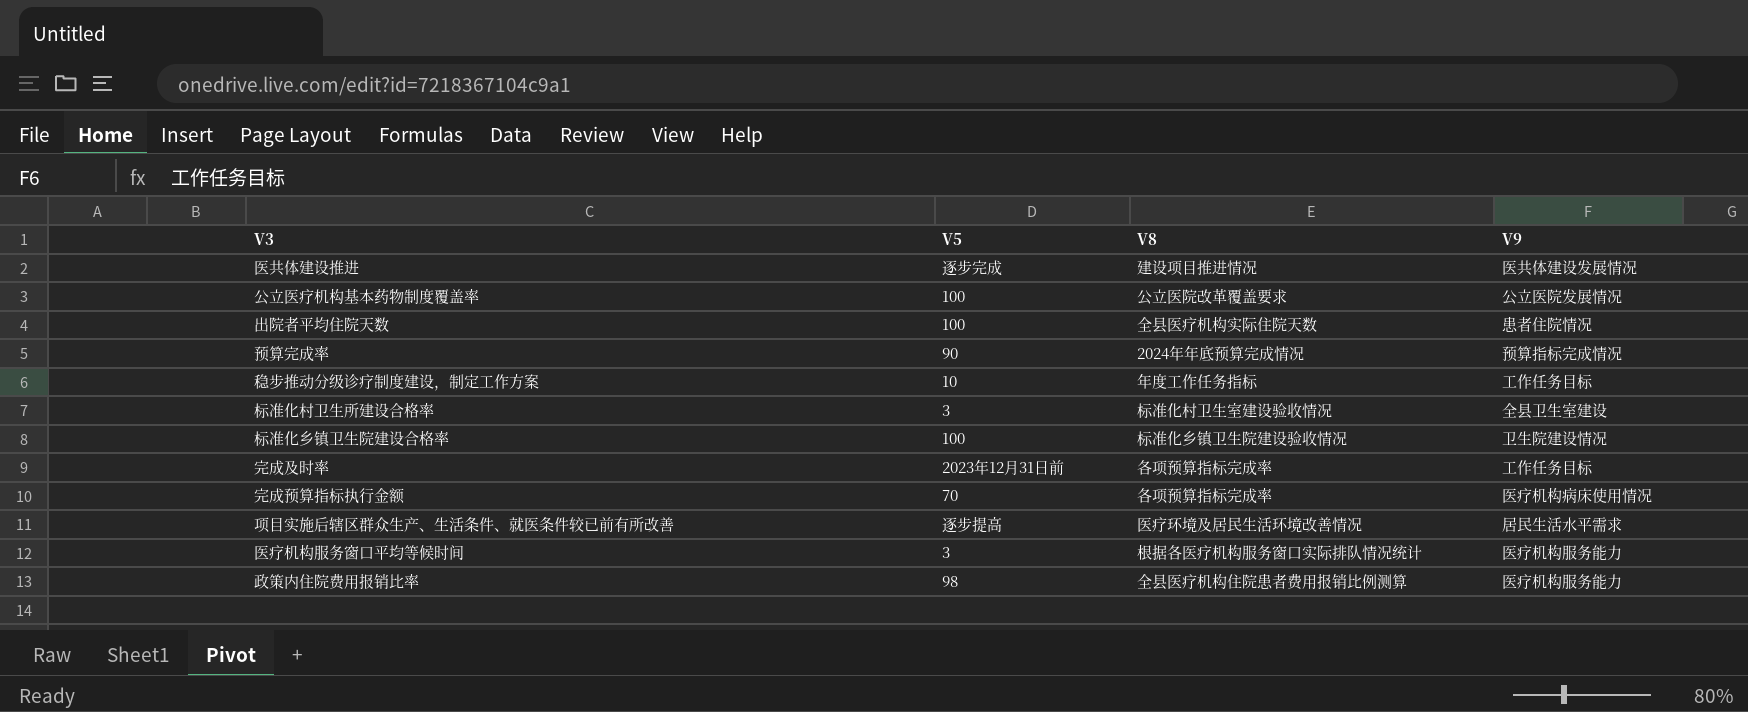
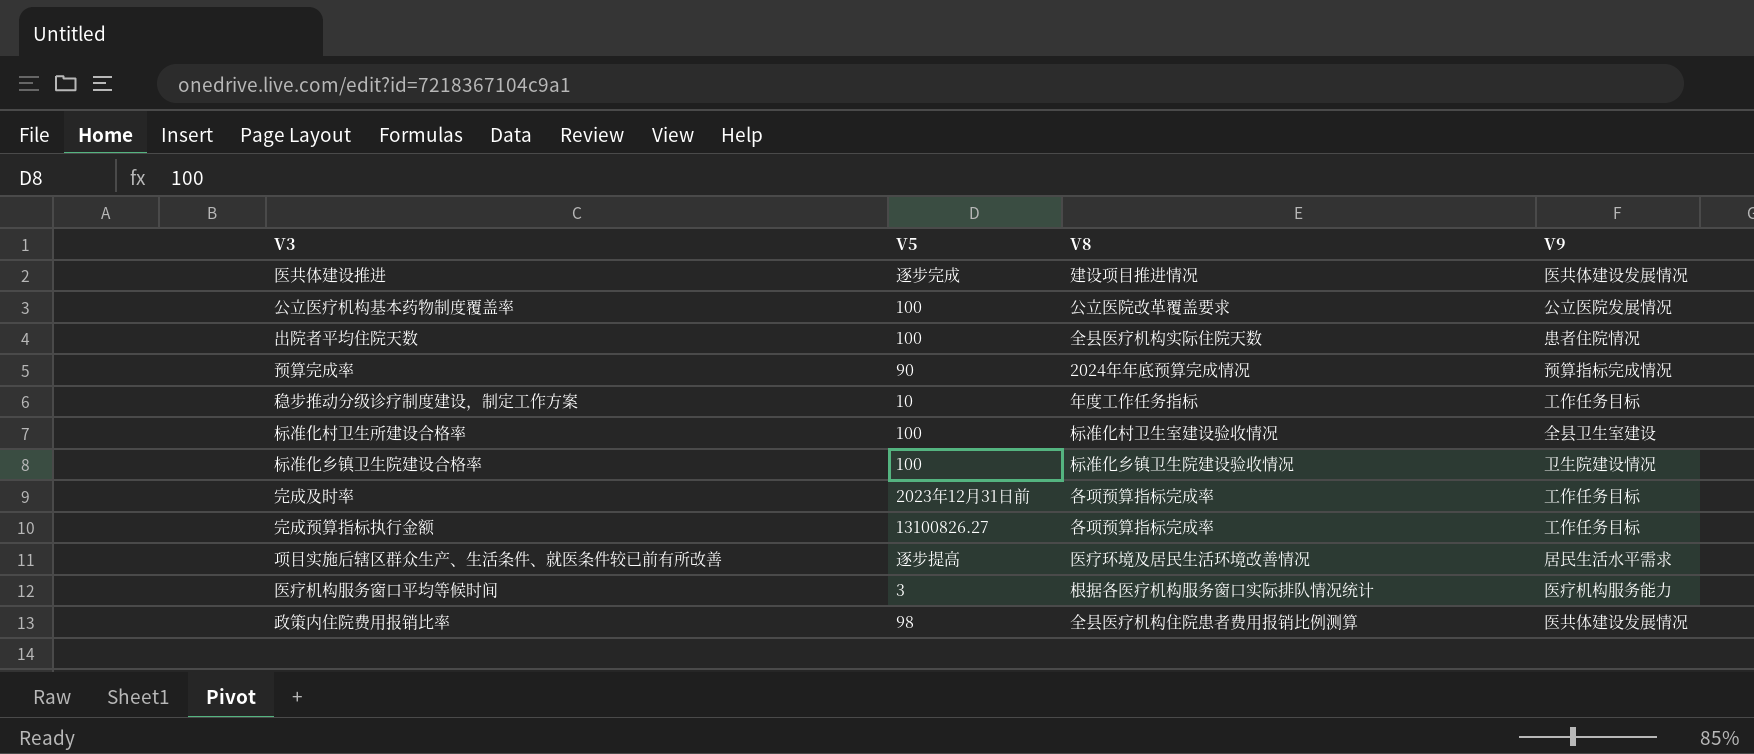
标准化村卫生所建设合格率 | V5: 3 -> 100
完成预算指标执行金额 | V5: 70 -> 13100826.27
完成预算指标执行金额 | V9: 医疗机构病床使用情况 -> 工作任务目标
政策内住院费用报销比率 | V9: 医疗机构服务能力 -> 医共体建设发展情况

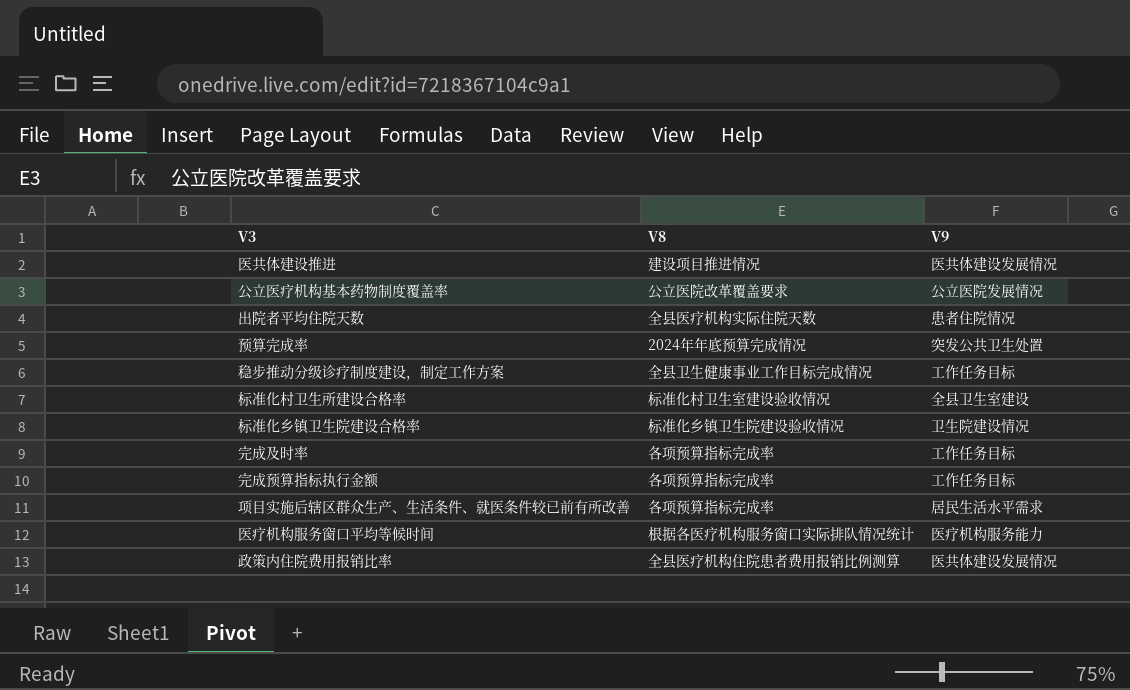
column V5 | position: 2 -> none
预算完成率 | V9: 预算指标完成情况 -> 突发公共卫生处置
稳步推动分级诊疗制度建设，制定工作方案 | V8: 年度工作任务指标 -> 全县卫生健康事业工作目标完成情况
项目实施后辖区群众生产、生活条件、就医条件较已前有所改善 | V8: 医疗环境及居民生活环境改善情况 -> 各项预算指标完成率

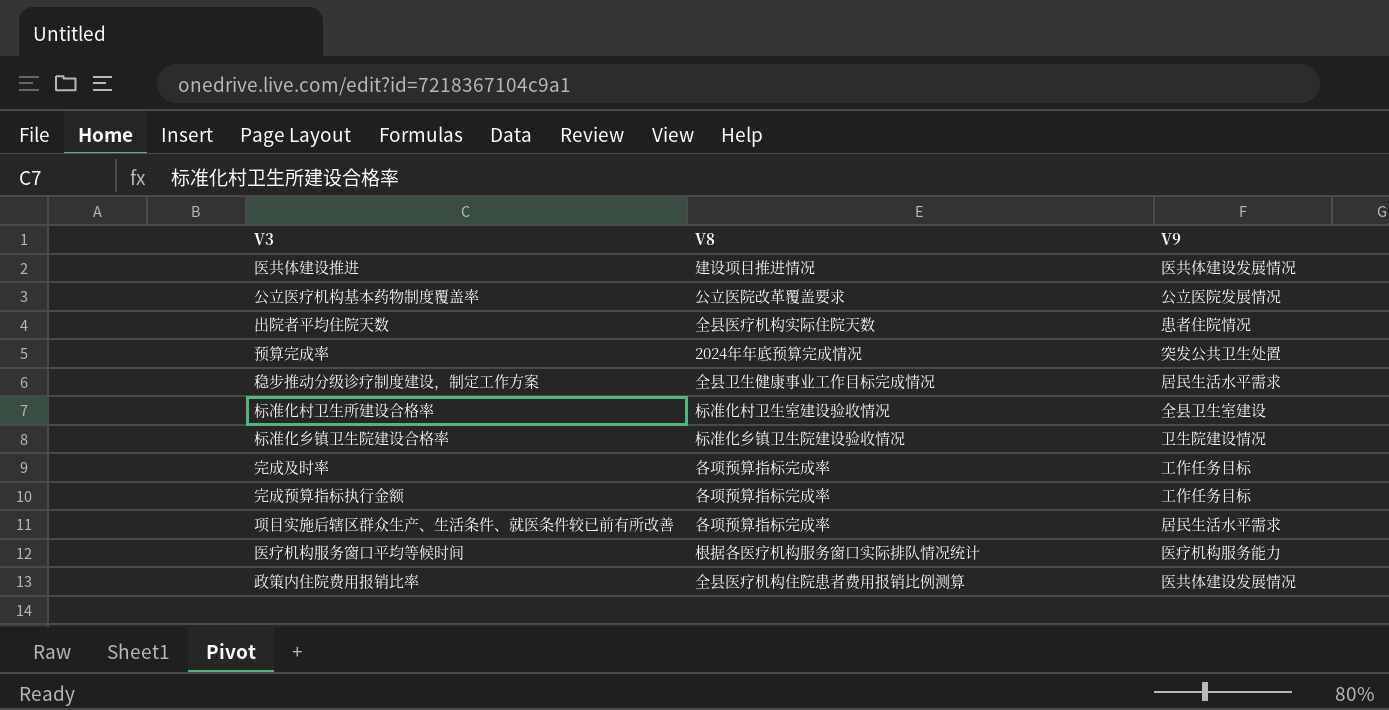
稳步推动分级诊疗制度建设，制定工作方案 | V9: 工作任务目标 -> 居民生活水平需求

